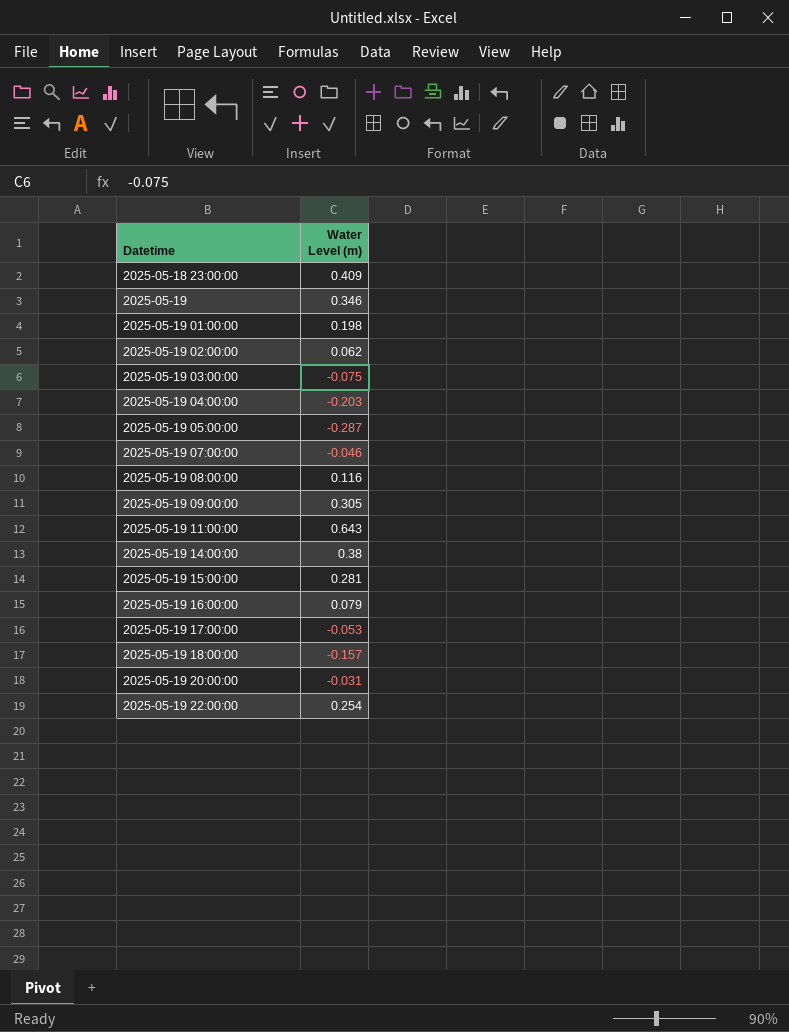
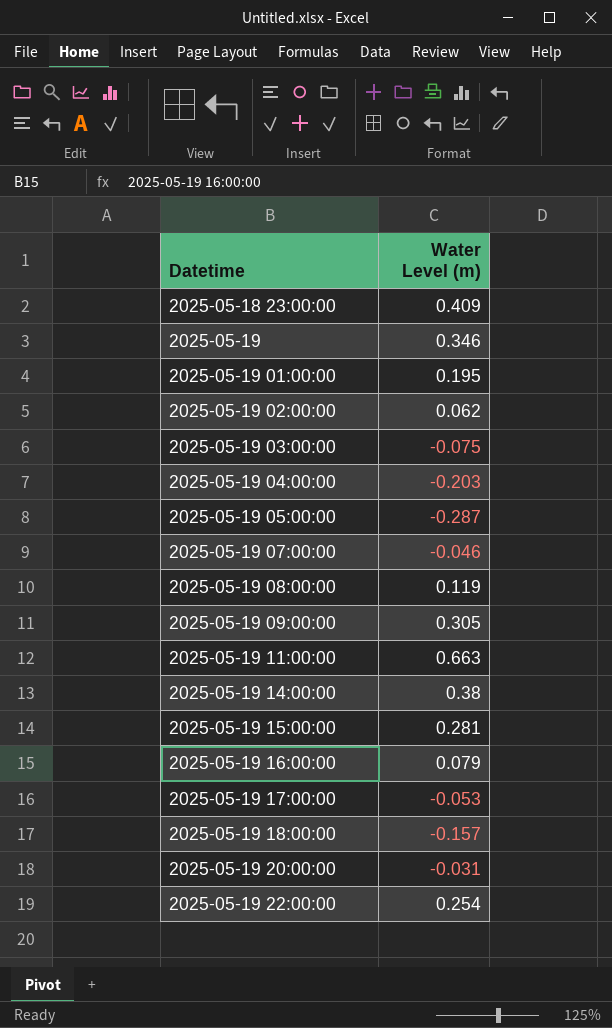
2025-05-19 01:00:00 | Water Level (m): 0.198 -> 0.195
2025-05-19 08:00:00 | Water Level (m): 0.116 -> 0.119
2025-05-19 11:00:00 | Water Level (m): 0.643 -> 0.663

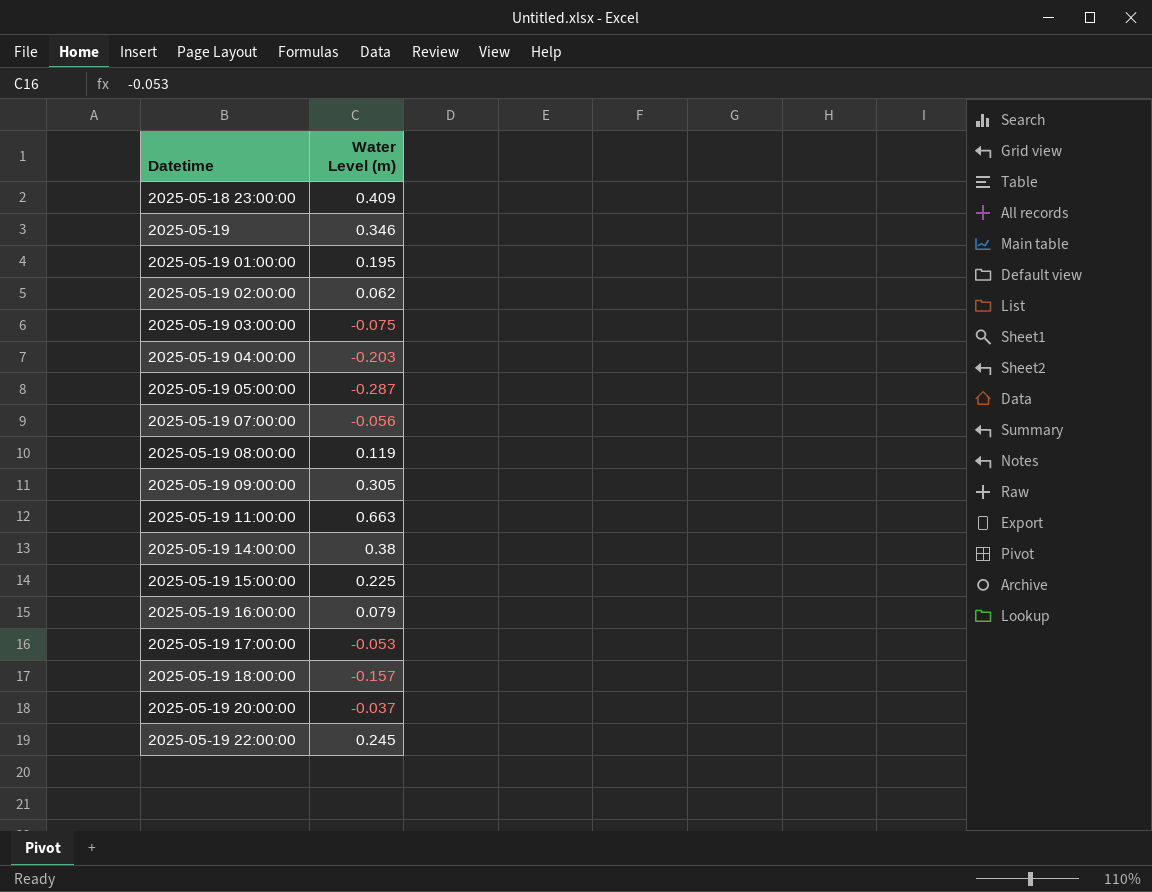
2025-05-19 07:00:00 | Water Level (m): -0.046 -> -0.056
2025-05-19 15:00:00 | Water Level (m): 0.281 -> 0.225
2025-05-19 20:00:00 | Water Level (m): -0.031 -> -0.037
2025-05-19 22:00:00 | Water Level (m): 0.254 -> 0.245

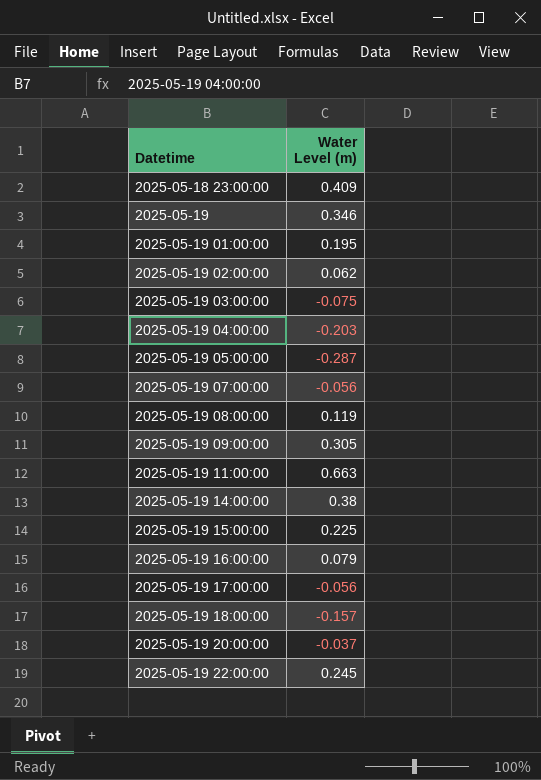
2025-05-19 17:00:00 | Water Level (m): -0.053 -> -0.056

